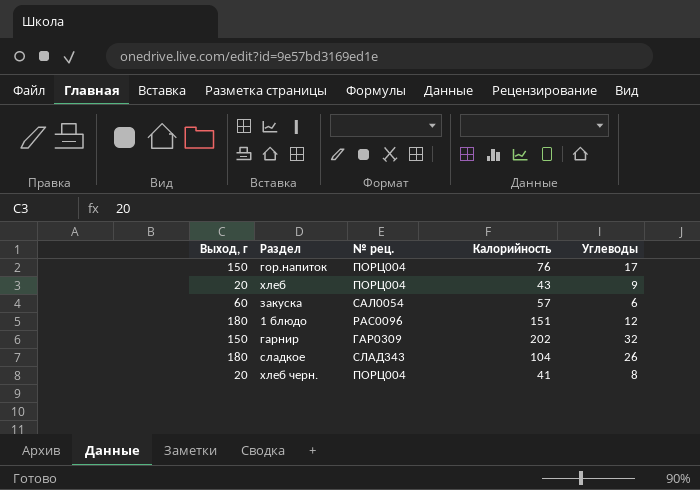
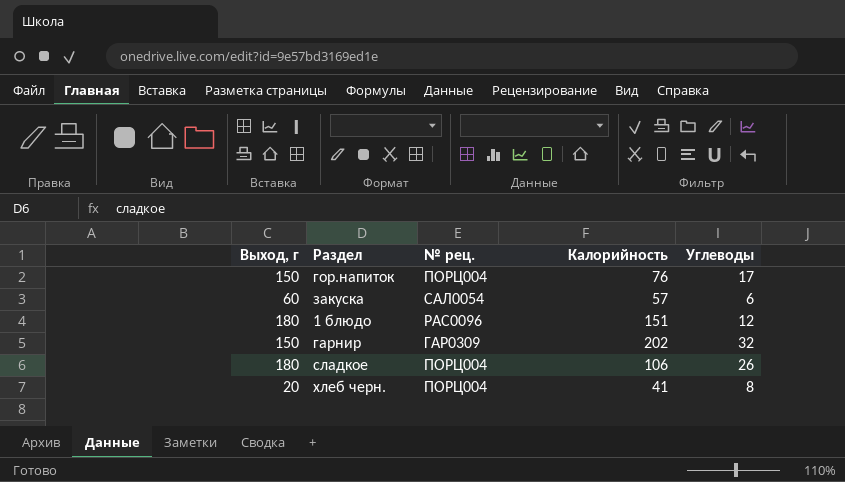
row хлеб: 20 | ПОРЦ004 | 43 | 9 -> none
сладкое | № рец.: СЛАД343 -> ПОРЦ004
сладкое | Калорийность: 104 -> 106

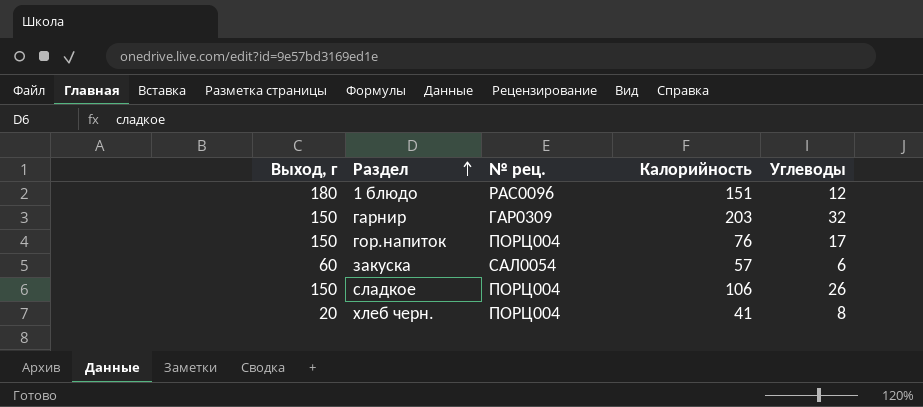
row order: none -> Раздел ascending
гарнир | Калорийность: 202 -> 203
сладкое | Выход, г: 180 -> 150

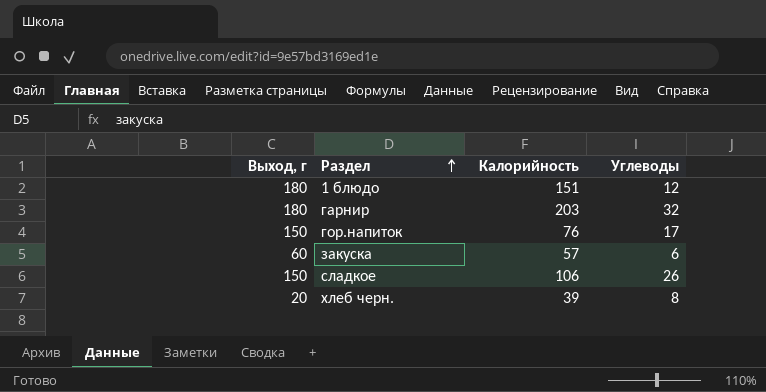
column № рец. | position: 3 -> none
гарнир | Выход, г: 150 -> 180
хлеб черн. | Калорийность: 41 -> 39

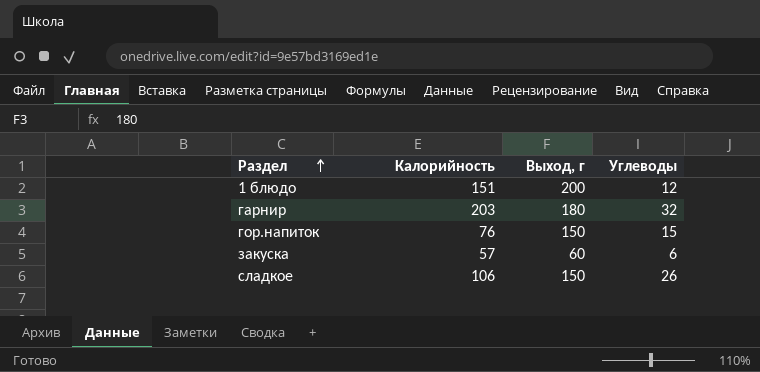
column Выход, г | position: 1 -> 3
row хлеб черн.: 20 | 39 | 8 -> none
1 блюдо | Выход, г: 180 -> 200
гор.напиток | Углеводы: 17 -> 15

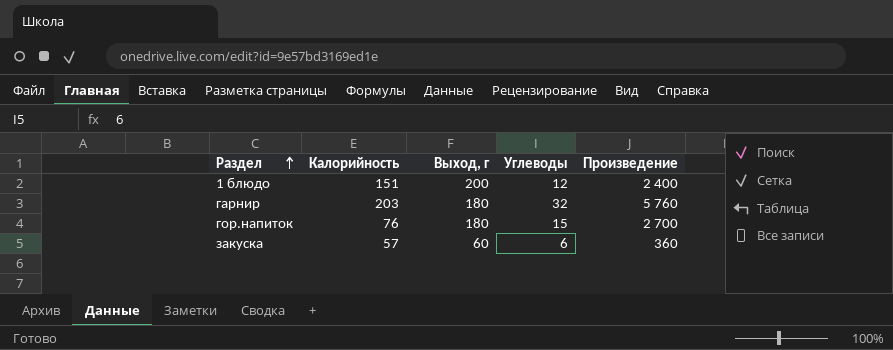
column Произведение | formula: none -> [Выход, г] * [Углеводы]
row сладкое: 106 | 150 | 26 -> none
гор.напиток | Выход, г: 150 -> 180

